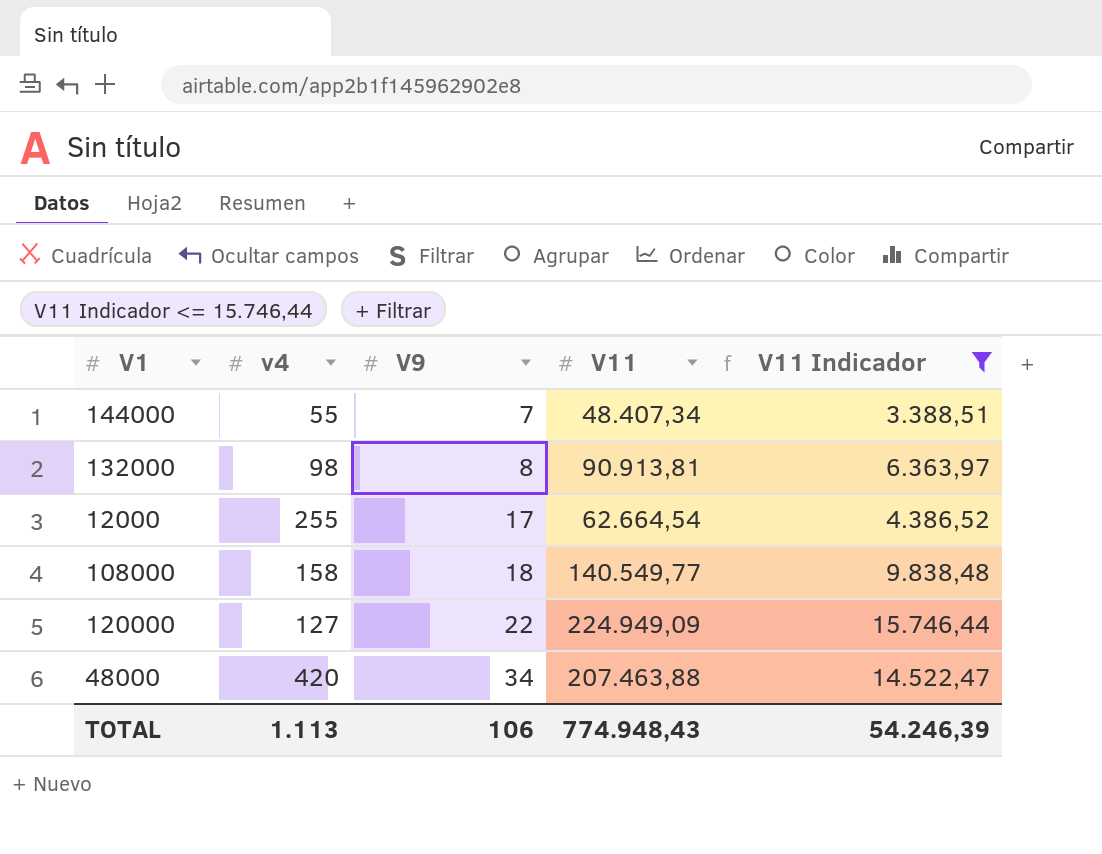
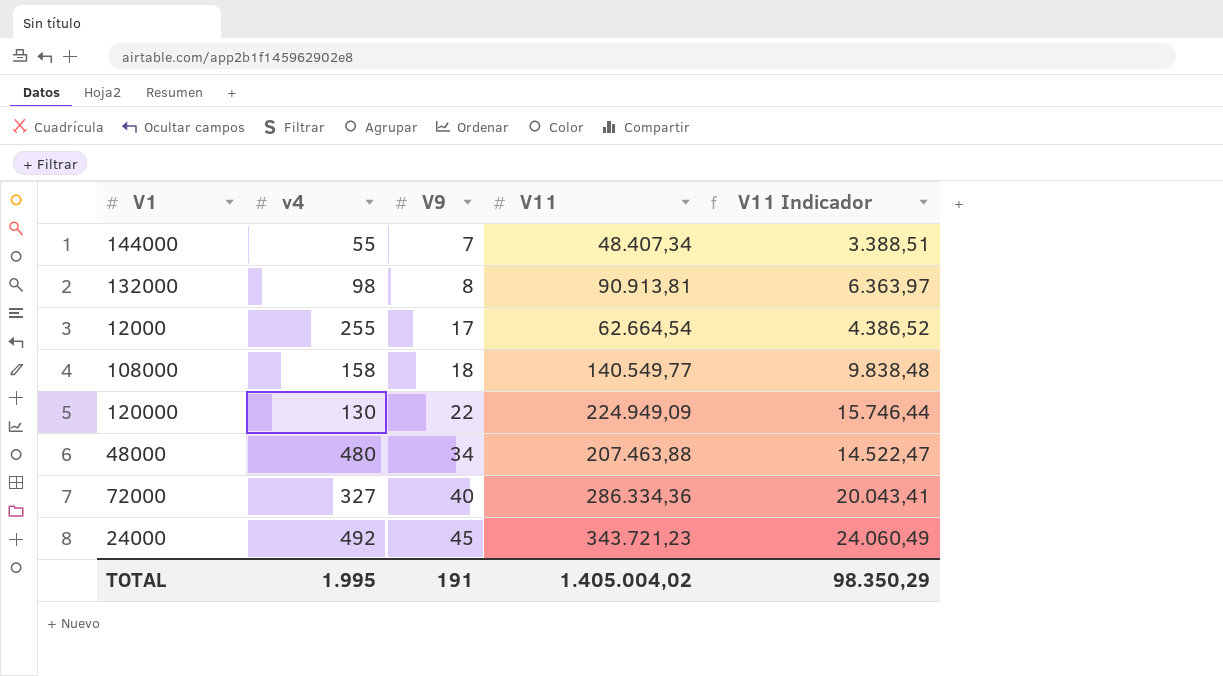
filter: V11 Indicador <= 15.746,44 -> none
120000 | v4: 127 -> 130
48000 | v4: 420 -> 480
TOTAL | v4: 1.113 -> 1.995
TOTAL | V9: 106 -> 191
TOTAL | V11: 774.948,43 -> 1.405.004,02
TOTAL | V11 Indicador: 54.246,39 -> 98.350,29

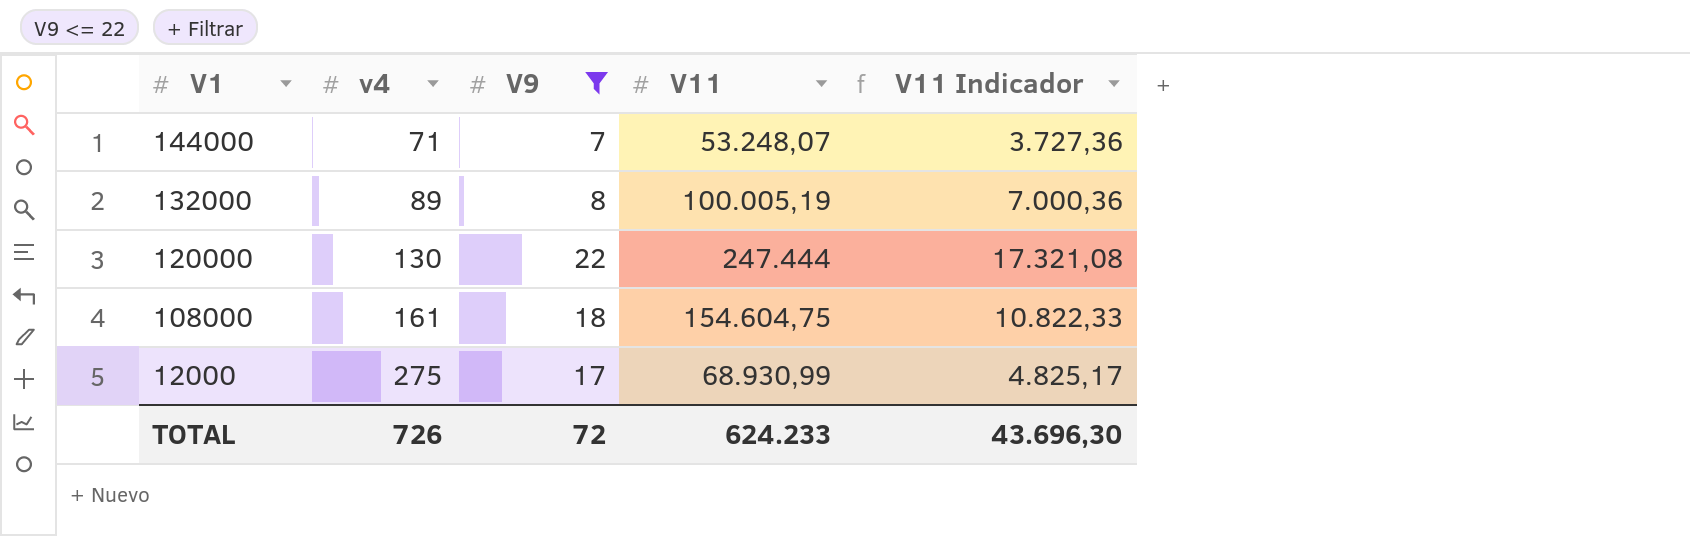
filter: none -> V9 <= 22
row order: V9 ascending -> V1 descending
144000 | v4: 55 -> 71
144000 | V11: 48.407,34 -> 53.248,07
144000 | V11 Indicador: 3.388,51 -> 3.727,36
132000 | v4: 98 -> 89
132000 | V11: 90.913,81 -> 100.005,19
132000 | V11 Indicador: 6.363,97 -> 7.000,36
120000 | V11: 224.949,09 -> 247.444
120000 | V11 Indicador: 15.746,44 -> 17.321,08
108000 | v4: 158 -> 161
108000 | V11: 140.549,77 -> 154.604,75
108000 | V11 Indicador: 9.838,48 -> 10.822,33
12000 | v4: 255 -> 275
12000 | V11: 62.664,54 -> 68.930,99
12000 | V11 Indicador: 4.386,52 -> 4.825,17
TOTAL | v4: 1.995 -> 726
TOTAL | V9: 191 -> 72
TOTAL | V11: 1.405.004,02 -> 624.233
TOTAL | V11 Indicador: 98.350,29 -> 43.696,30

